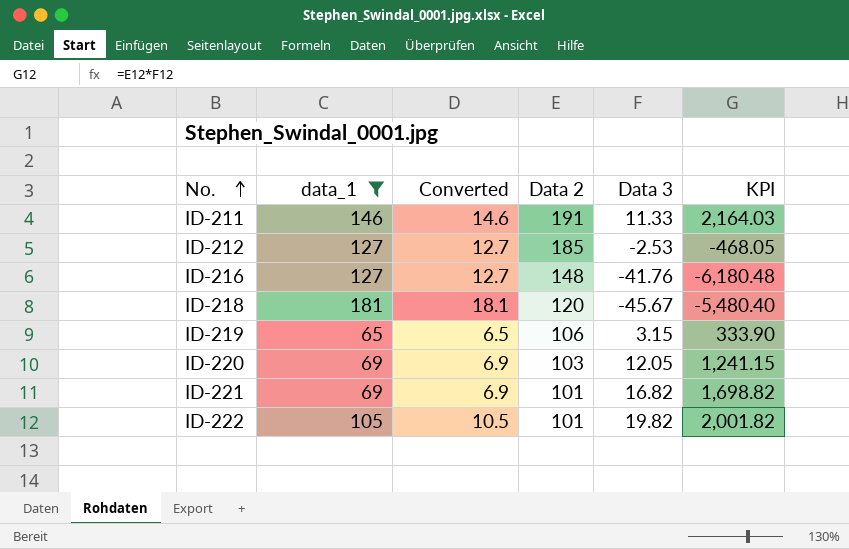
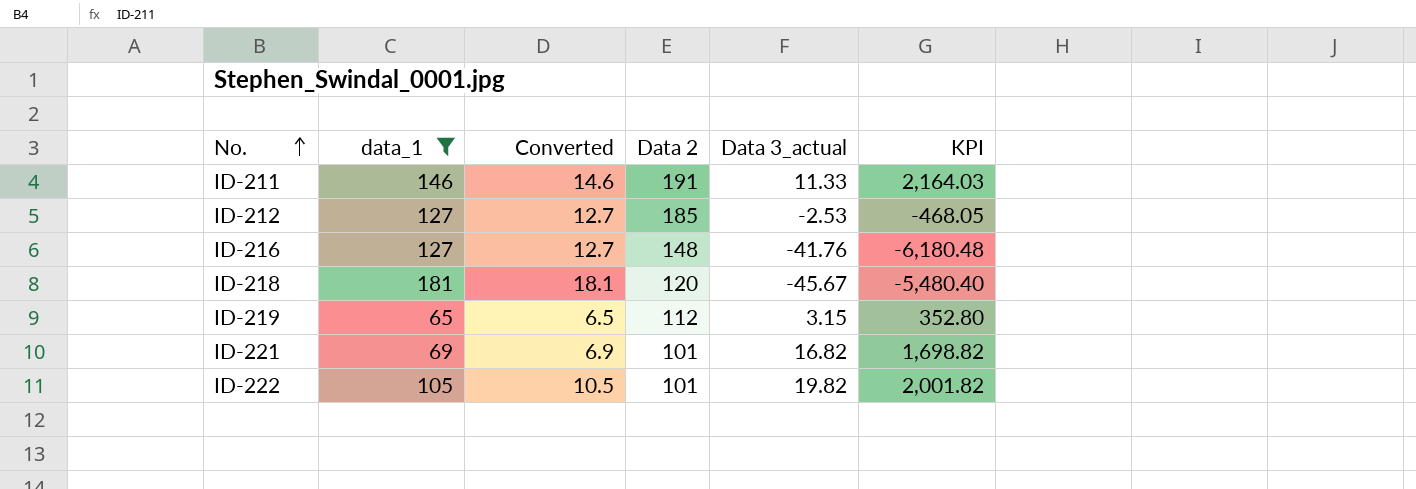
column name: Data 3 -> Data 3_actual
row ID-220: 69 | 6.9 | 103 | 12.05 | 1,241.15 -> none
ID-219 | Data 2: 106 -> 112
ID-219 | KPI: 333.90 -> 352.80

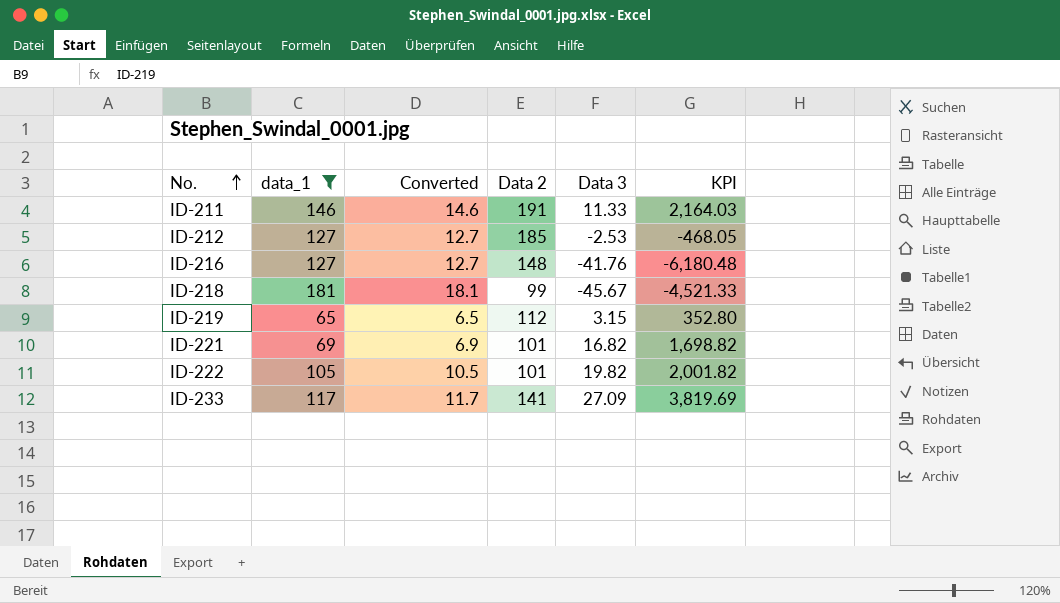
column name: Data 3_actual -> Data 3
ID-218 | Data 2: 120 -> 99
ID-218 | KPI: -5,480.40 -> -4,521.33
row ID-233: none -> 117 | 11.7 | 141 | 27.09 | 3,819.69

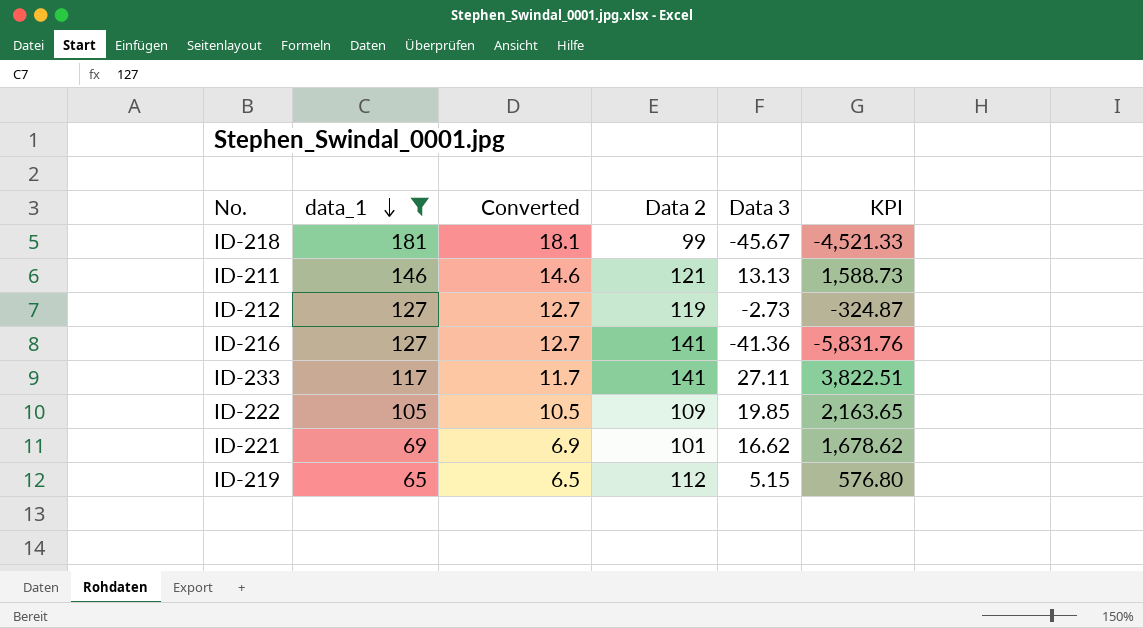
row order: No. ascending -> data_1 descending
ID-211 | Data 2: 191 -> 121
ID-211 | Data 3: 11.33 -> 13.13
ID-211 | KPI: 2,164.03 -> 1,588.73
ID-212 | Data 2: 185 -> 119
ID-212 | Data 3: -2.53 -> -2.73
ID-212 | KPI: -468.05 -> -324.87
ID-216 | Data 2: 148 -> 141
ID-216 | Data 3: -41.76 -> -41.36
ID-216 | KPI: -6,180.48 -> -5,831.76
ID-233 | Data 3: 27.09 -> 27.11
ID-233 | KPI: 3,819.69 -> 3,822.51
ID-222 | Data 2: 101 -> 109
ID-222 | Data 3: 19.82 -> 19.85
ID-222 | KPI: 2,001.82 -> 2,163.65
ID-221 | Data 3: 16.82 -> 16.62
ID-221 | KPI: 1,698.82 -> 1,678.62
ID-219 | Data 3: 3.15 -> 5.15
ID-219 | KPI: 352.80 -> 576.80

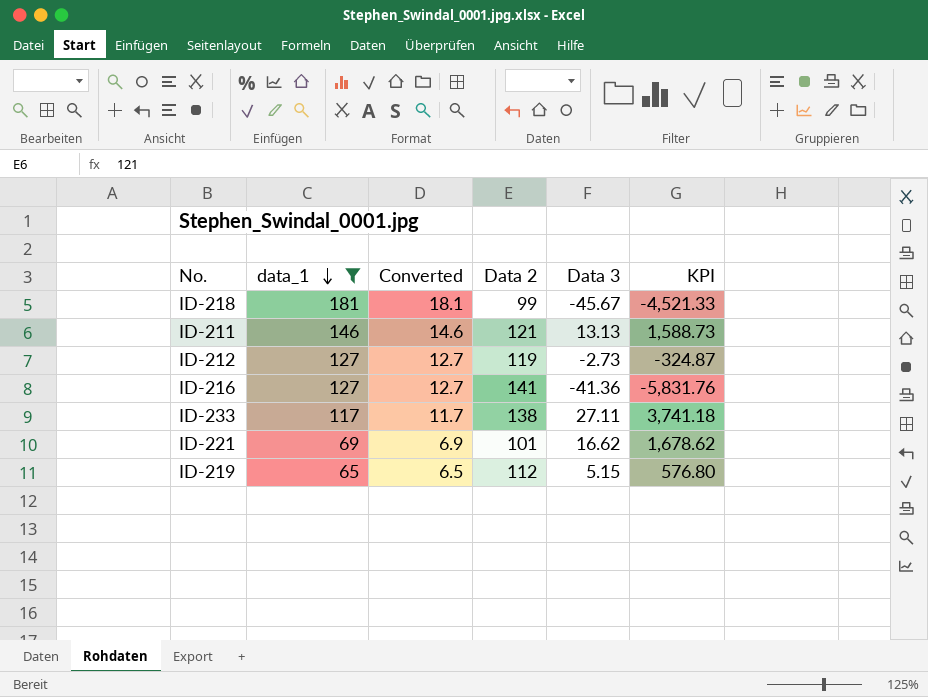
row ID-222: 105 | 10.5 | 109 | 19.85 | 2,163.65 -> none
ID-233 | Data 2: 141 -> 138
ID-233 | KPI: 3,822.51 -> 3,741.18

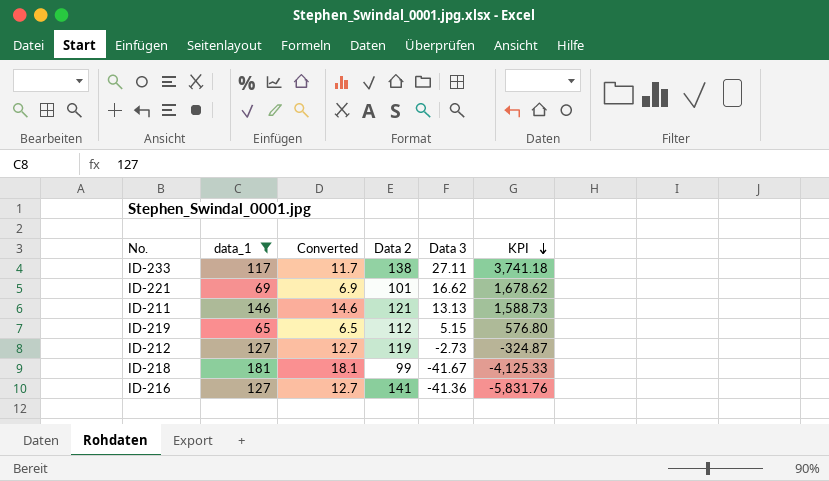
row order: data_1 descending -> KPI descending
ID-218 | Data 3: -45.67 -> -41.67
ID-218 | KPI: -4,521.33 -> -4,125.33

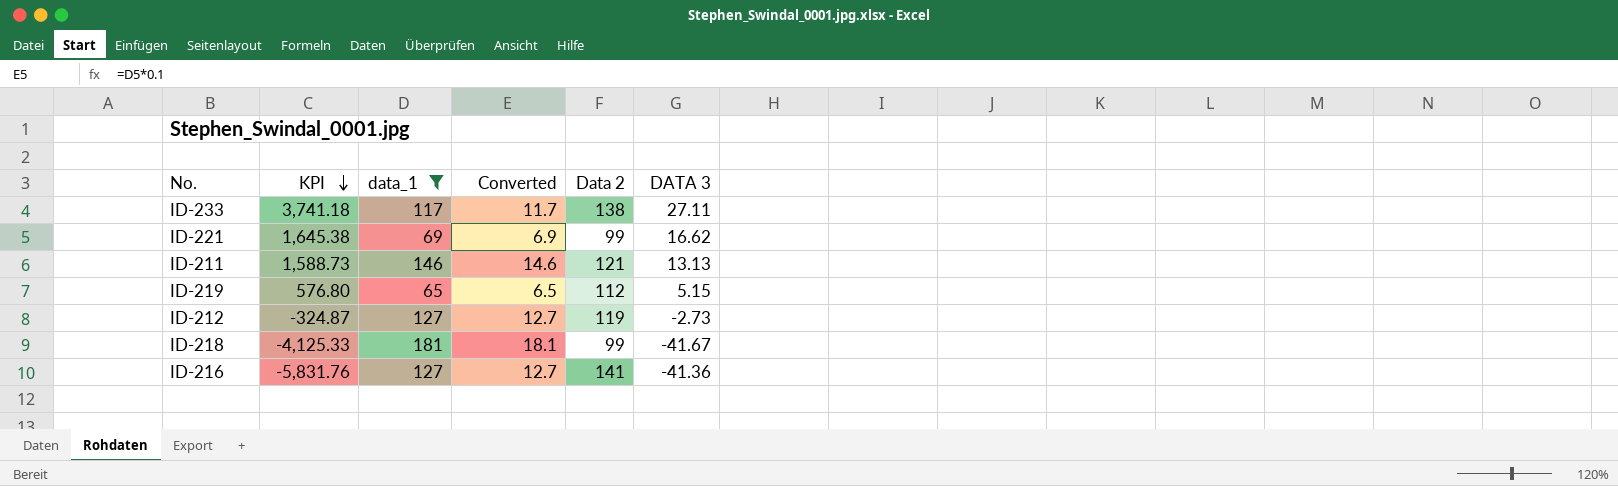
column KPI | position: 6 -> 2
column name: Data 3 -> DATA 3
ID-221 | KPI: 1,678.62 -> 1,645.38
ID-221 | Data 2: 101 -> 99

